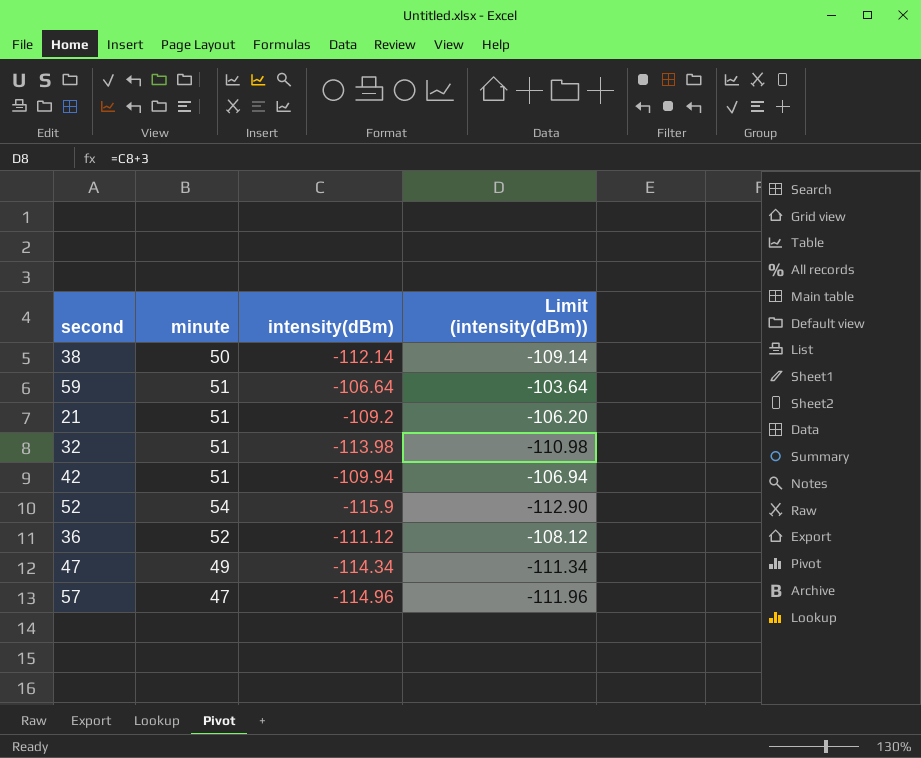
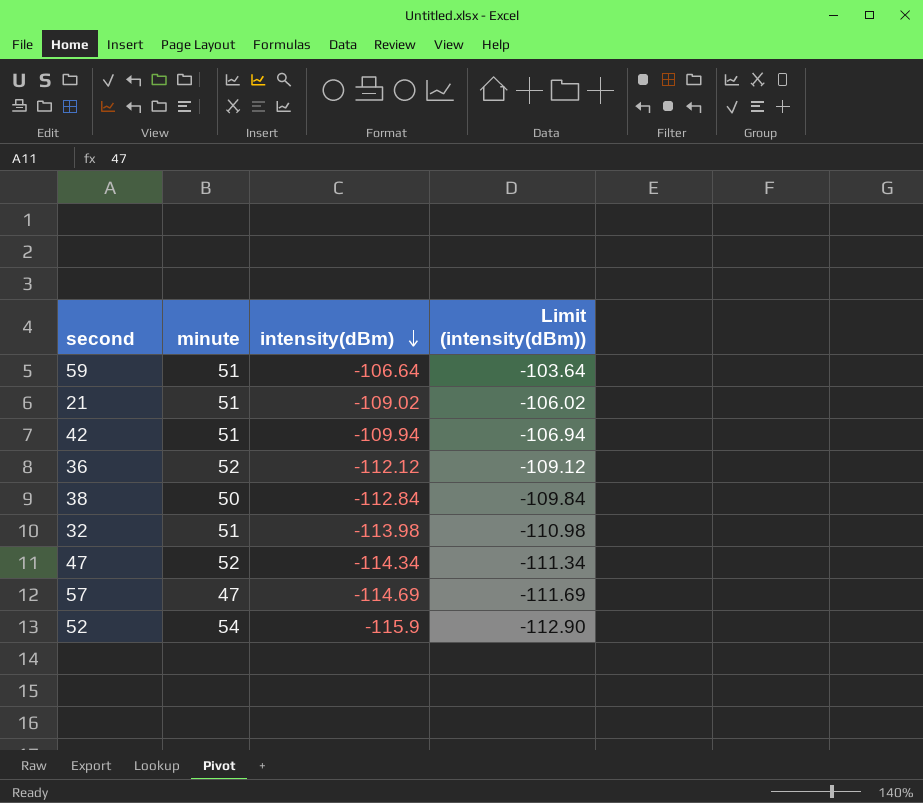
row order: none -> intensity(dBm) descending
21 | intensity(dBm): -109.2 -> -109.02
21 | Limit (intensity(dBm)): -106.20 -> -106.02
36 | intensity(dBm): -111.12 -> -112.12
36 | Limit (intensity(dBm)): -108.12 -> -109.12
38 | intensity(dBm): -112.14 -> -112.84
38 | Limit (intensity(dBm)): -109.14 -> -109.84
47 | minute: 49 -> 52
57 | intensity(dBm): -114.96 -> -114.69
57 | Limit (intensity(dBm)): -111.96 -> -111.69

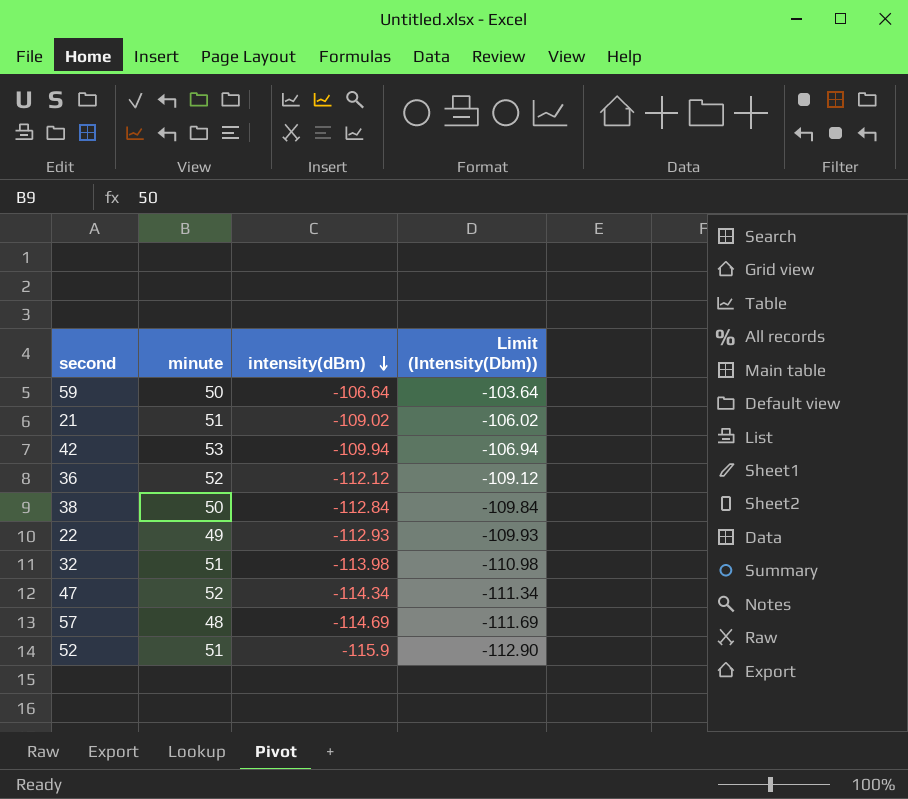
column name: Limit (intensity(dBm)) -> Limit (Intensity(Dbm))
59 | minute: 51 -> 50
42 | minute: 51 -> 53
row 22: none -> 49 | -112.93 | -109.93
57 | minute: 47 -> 48
52 | minute: 54 -> 51

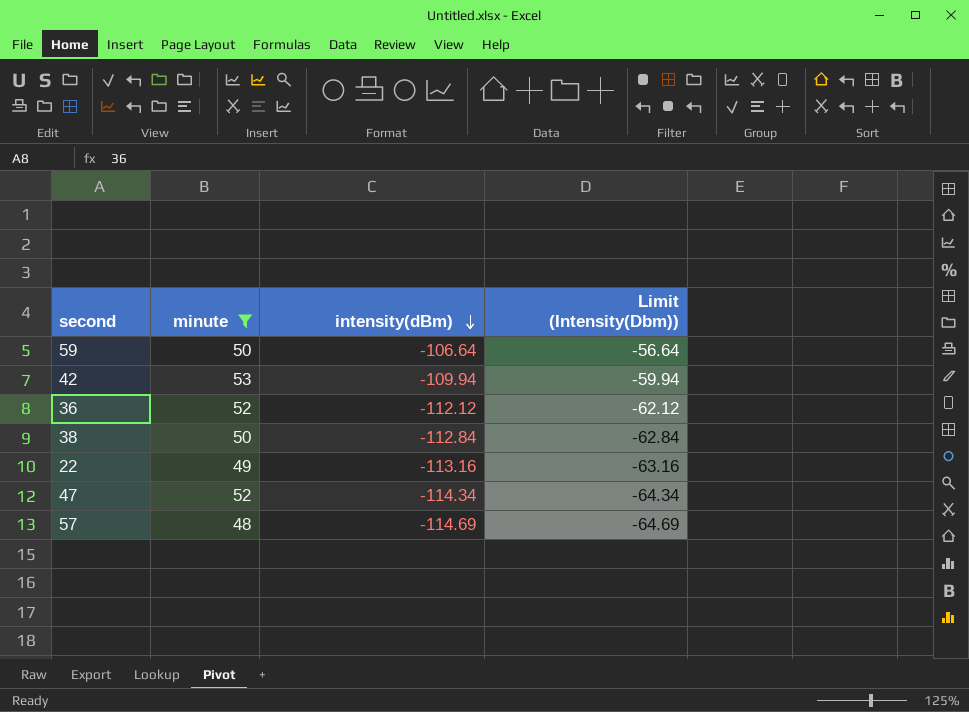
filter: none -> minute != 51
column Limit (Intensity(Dbm)) | formula: [intensity(dBm)] + 3 -> [intensity(dBm)] + 50
22 | intensity(dBm): -112.93 -> -113.16

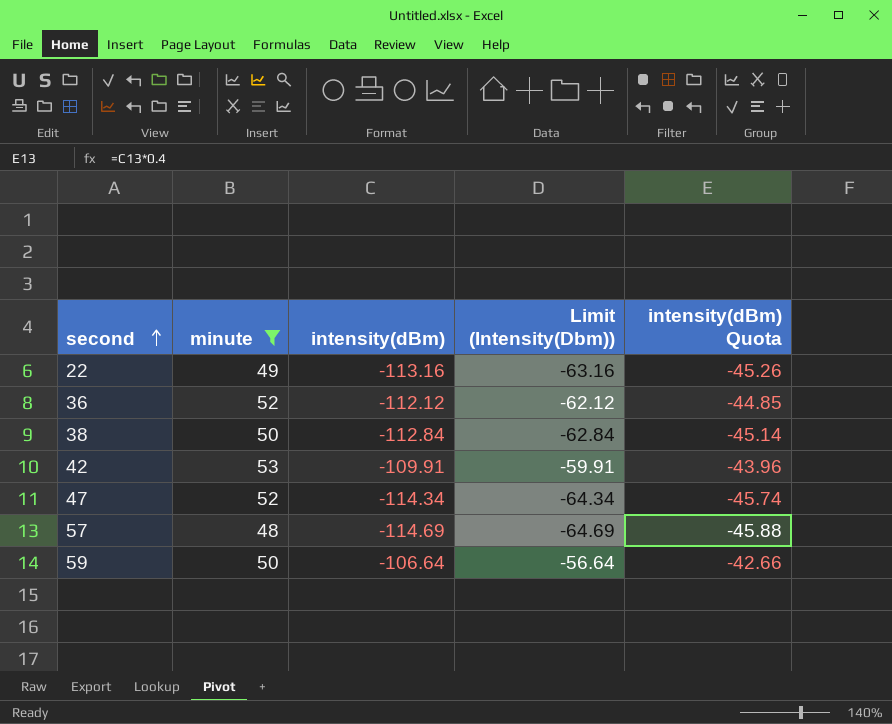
row order: intensity(dBm) descending -> second ascending
column intensity(dBm) Quota | formula: none -> [intensity(dBm)] * 0.4
42 | intensity(dBm): -109.94 -> -109.91
42 | Limit (Intensity(Dbm)): -59.94 -> -59.91

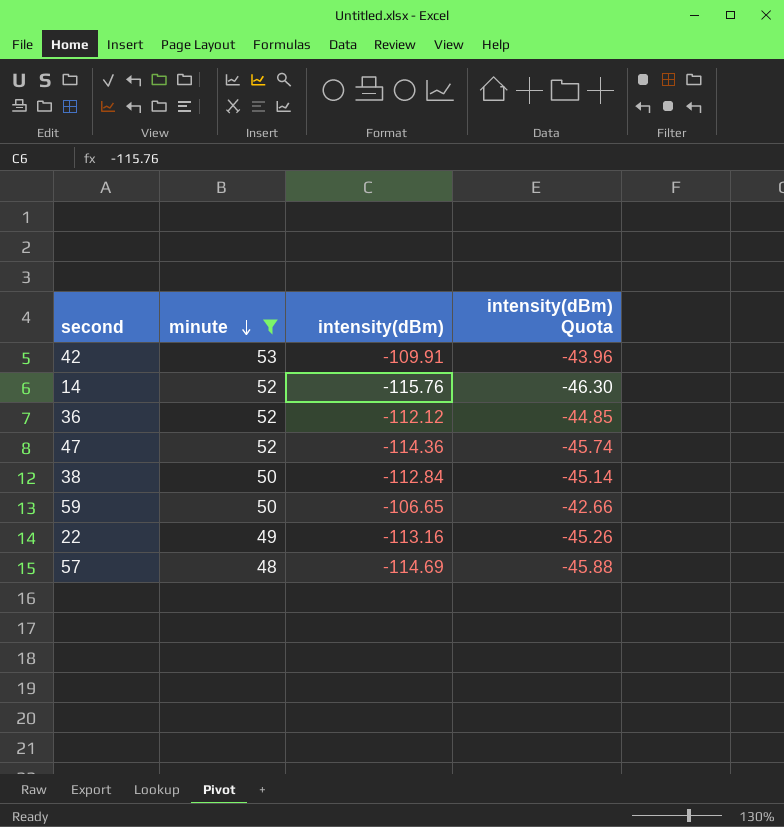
row order: second ascending -> minute descending
column Limit (Intensity(Dbm)) | formula: [intensity(dBm)] + 50 -> none
row 14: none -> 52 | -115.76 | -46.30
47 | intensity(dBm): -114.34 -> -114.36
59 | intensity(dBm): -106.64 -> -106.65

